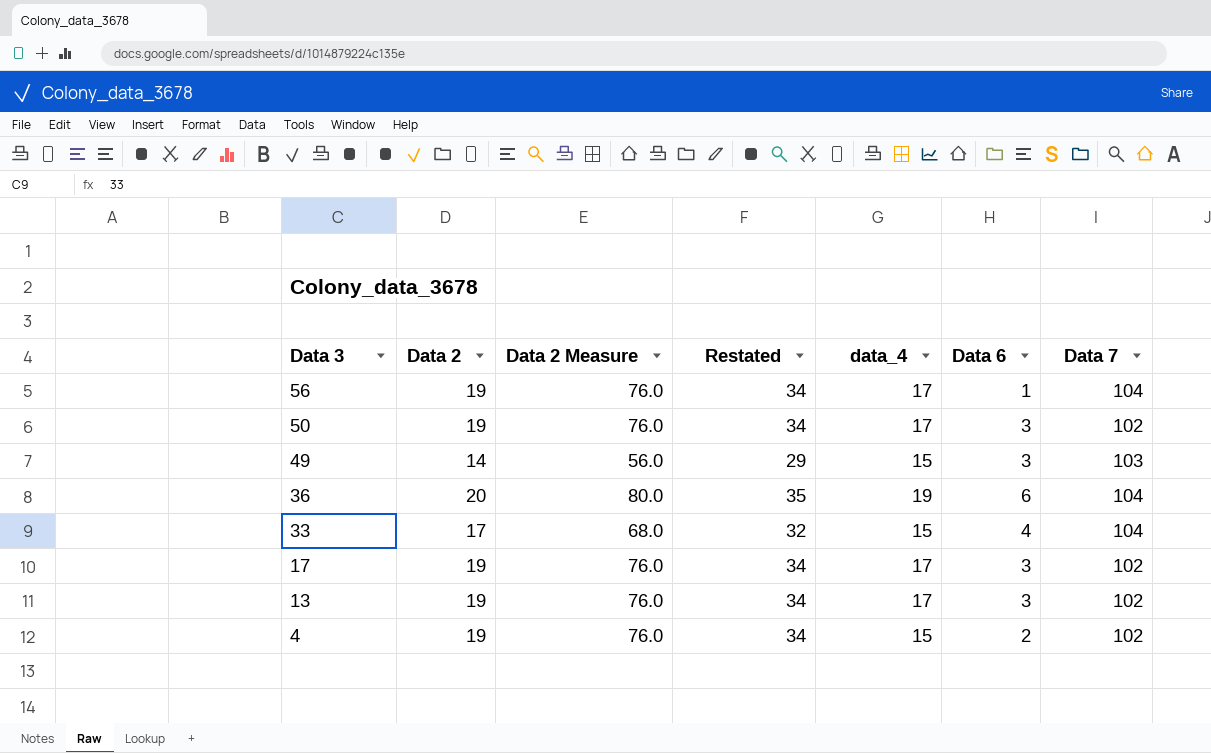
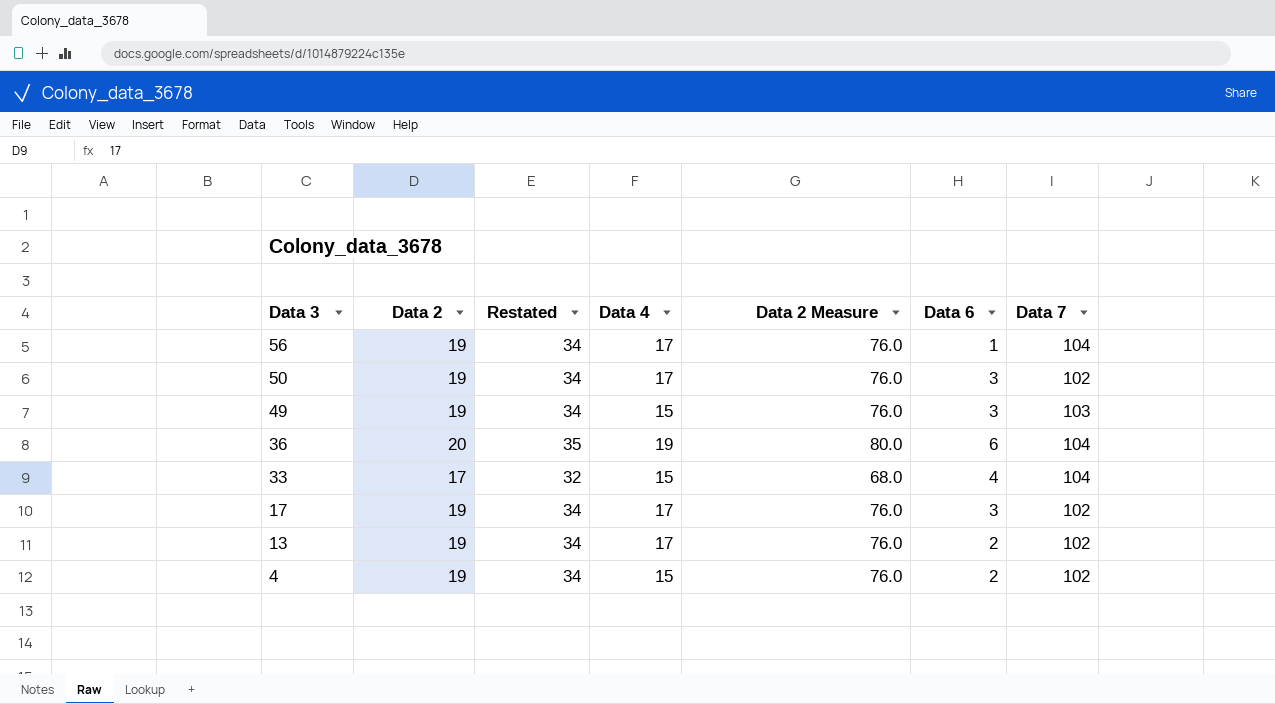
column name: data_4 -> Data 4
column Data 2 Measure | position: 3 -> 5
49 | Data 2: 14 -> 19
49 | Restated: 29 -> 34
49 | Data 2 Measure: 56.0 -> 76.0
13 | Data 6: 3 -> 2

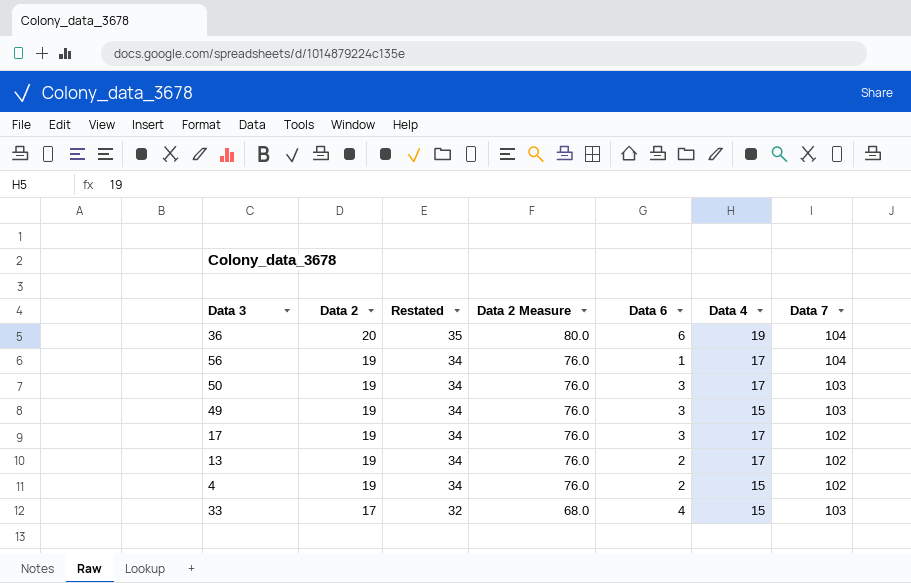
row order: Data 3 descending -> Data 2 descending
column Data 4 | position: 4 -> 6
50 | Data 7: 102 -> 103
33 | Data 7: 104 -> 103

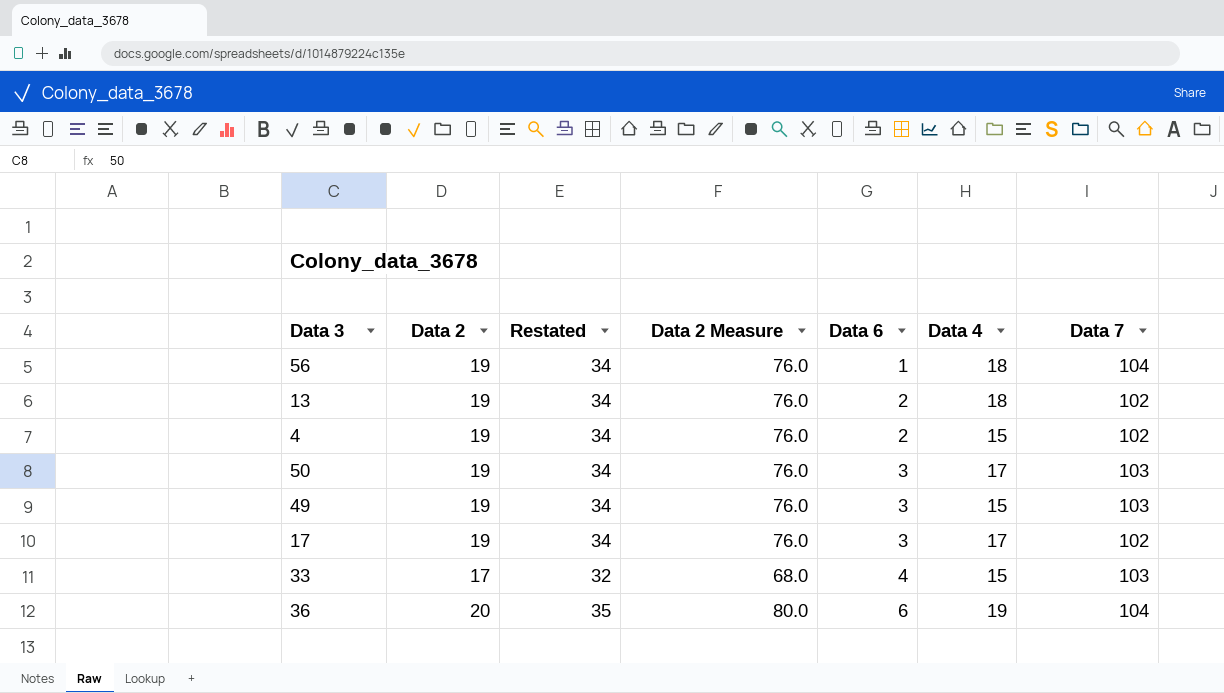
row order: Data 2 descending -> Data 6 ascending
56 | Data 4: 17 -> 18
13 | Data 4: 17 -> 18

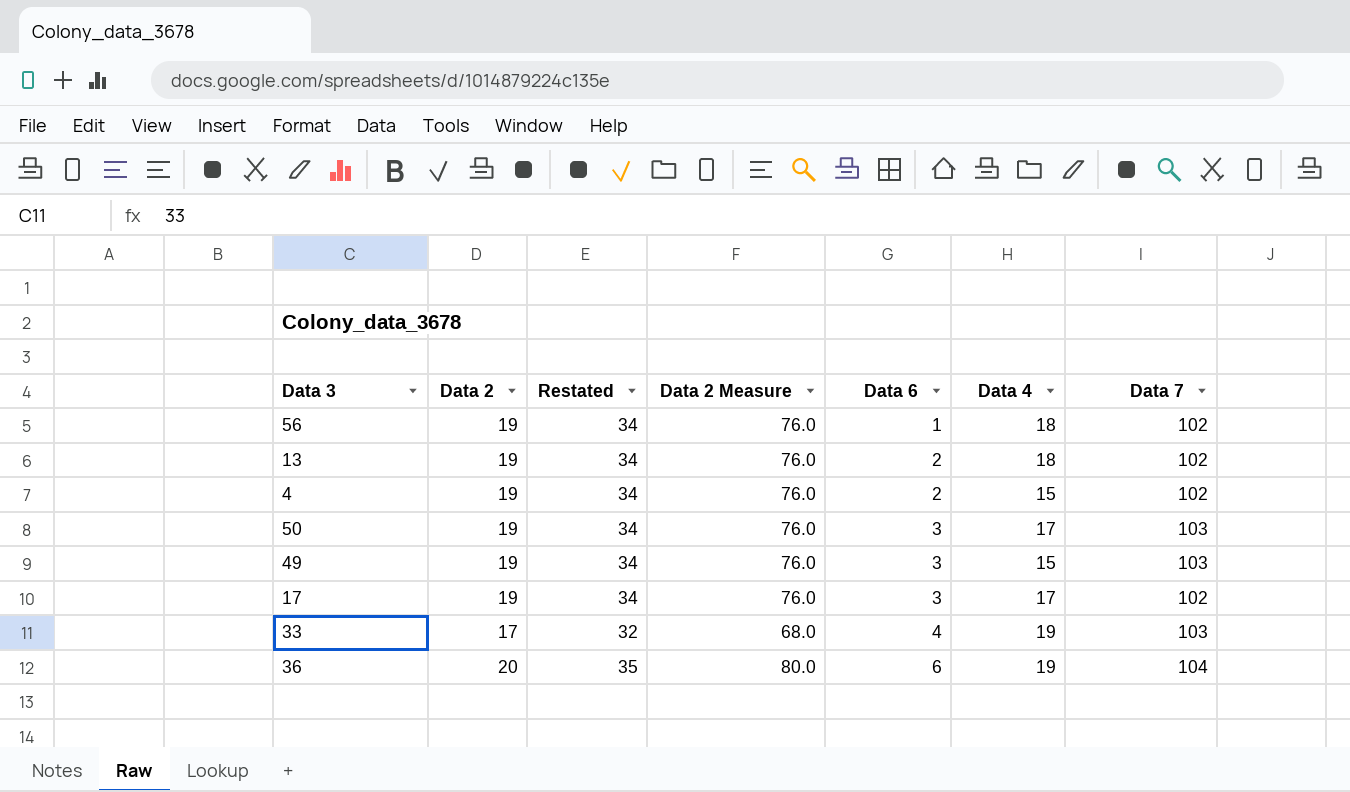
56 | Data 7: 104 -> 102
33 | Data 4: 15 -> 19

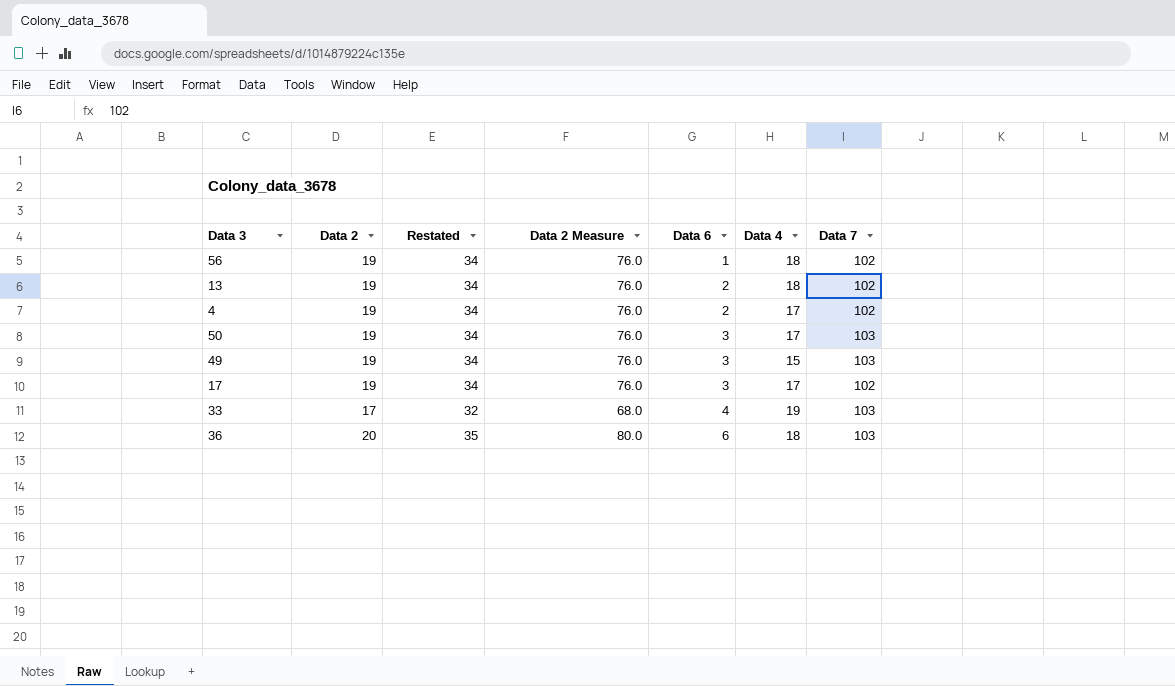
4 | Data 4: 15 -> 17
36 | Data 4: 19 -> 18
36 | Data 7: 104 -> 103

